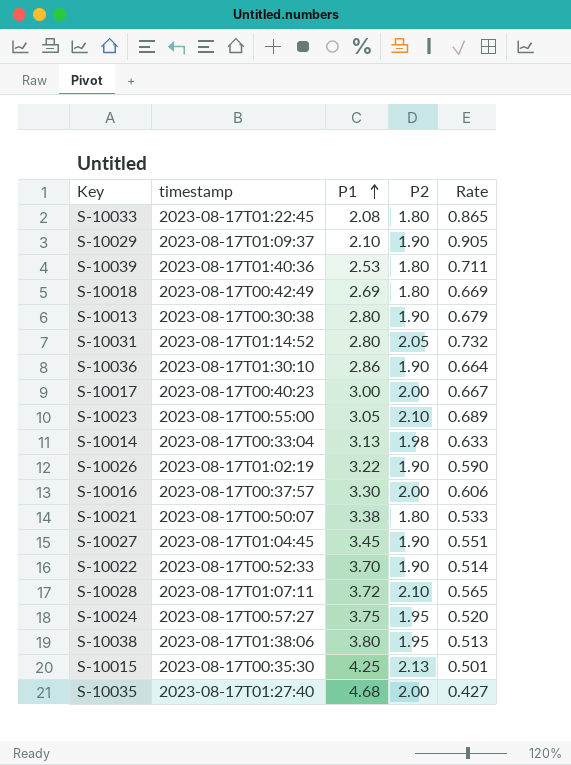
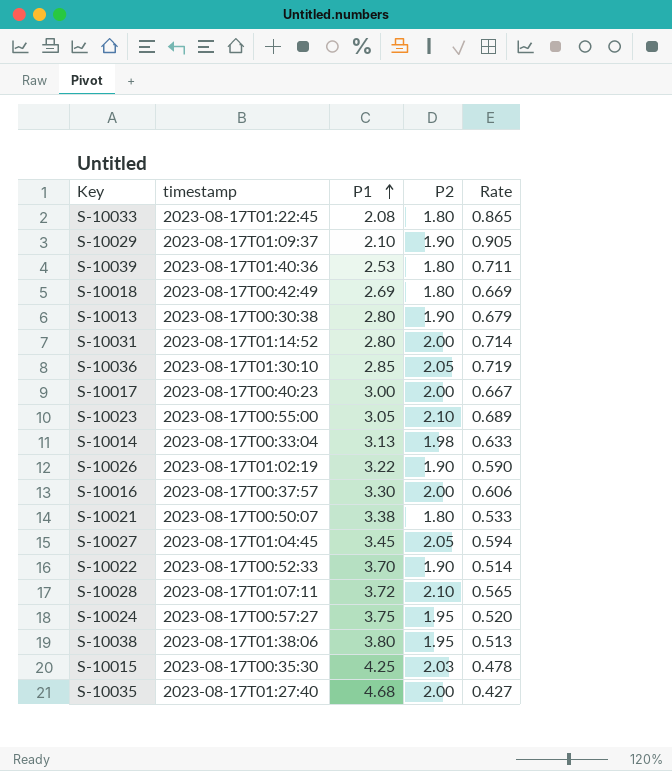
S-10031 | P2: 2.05 -> 2.00
S-10031 | Rate: 0.732 -> 0.714
S-10036 | P1: 2.86 -> 2.85
S-10036 | P2: 1.90 -> 2.05
S-10036 | Rate: 0.664 -> 0.719
S-10027 | P2: 1.90 -> 2.05
S-10027 | Rate: 0.551 -> 0.594
S-10015 | P2: 2.13 -> 2.03
S-10015 | Rate: 0.501 -> 0.478

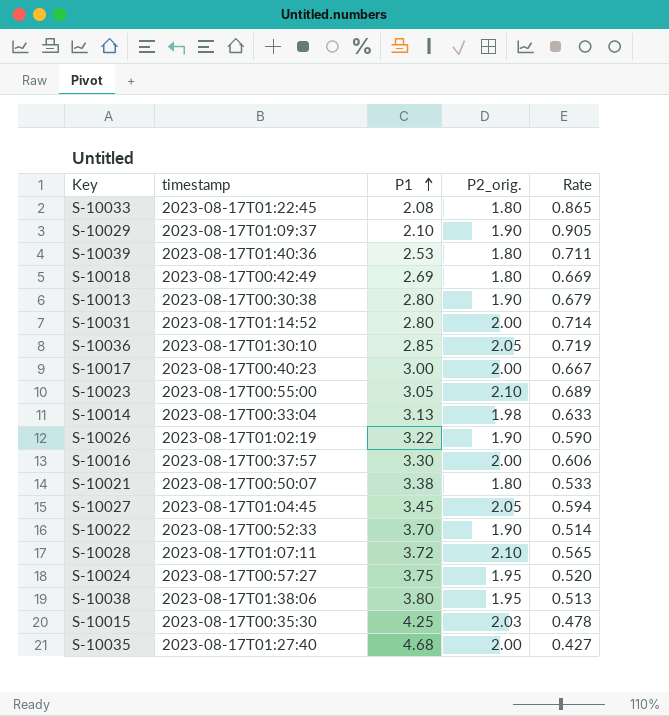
column name: P2 -> P2_orig.

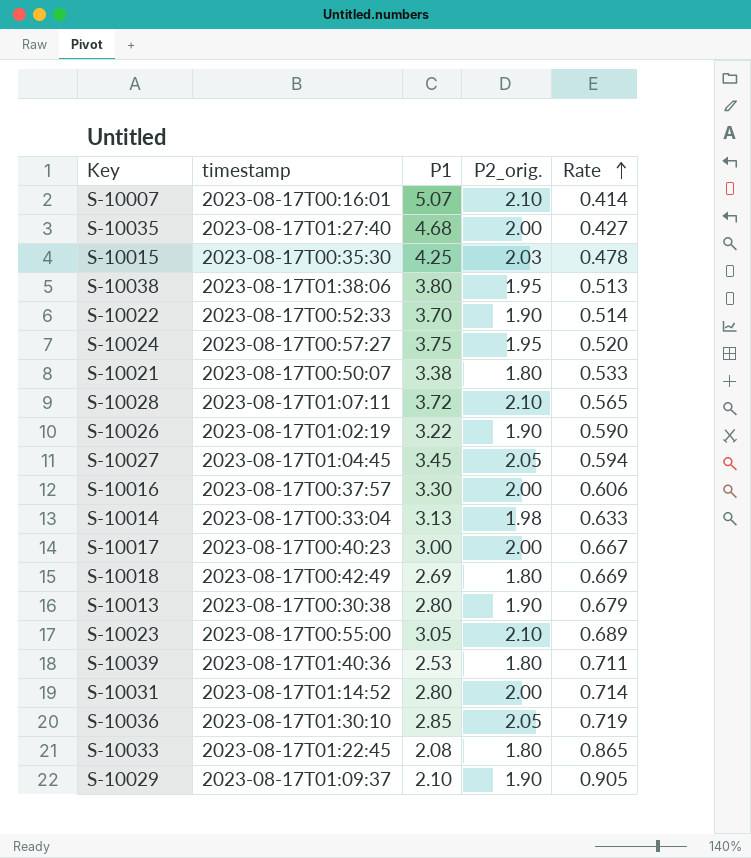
row order: P1 ascending -> Rate ascending
row S-10007: none -> 2023-08-17T00:16:01 | 5.07 | 2.10 | 0.414

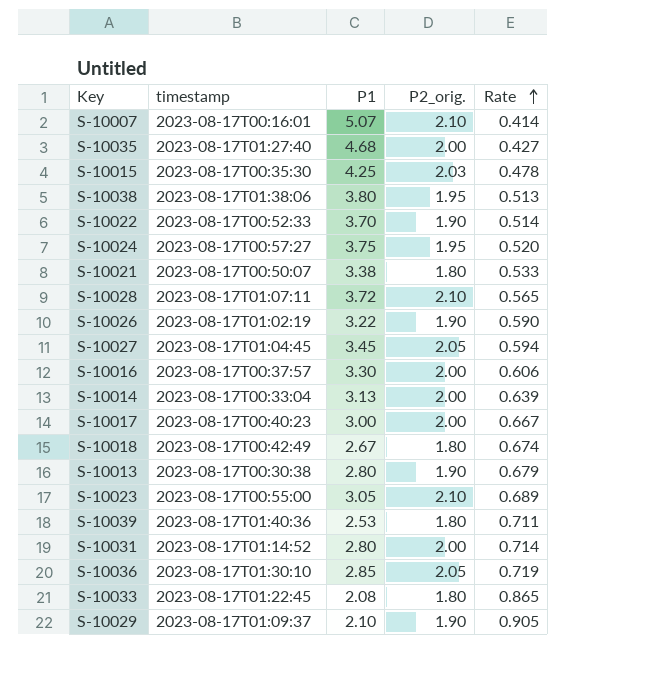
S-10014 | P2_orig.: 1.98 -> 2.00
S-10014 | Rate: 0.633 -> 0.639
S-10018 | P1: 2.69 -> 2.67
S-10018 | Rate: 0.669 -> 0.674

